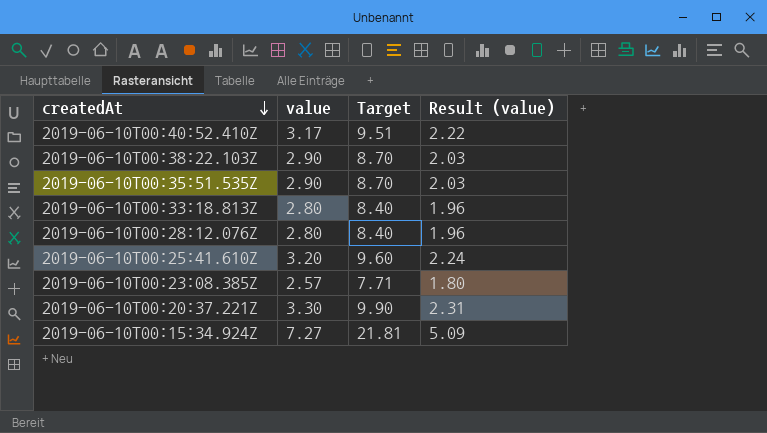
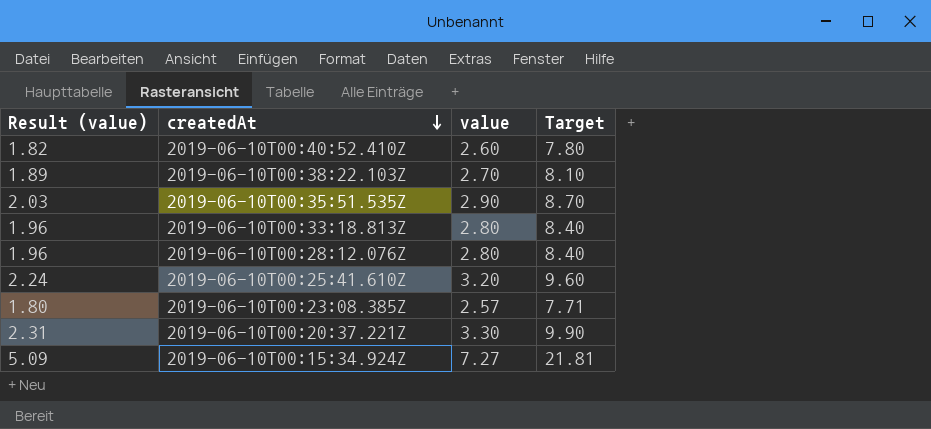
column Result (value) | position: 4 -> 1
2019-06-10T00:40:52.410Z | Result (value): 2.22 -> 1.82
2019-06-10T00:40:52.410Z | value: 3.17 -> 2.60
2019-06-10T00:40:52.410Z | Target: 9.51 -> 7.80
2019-06-10T00:38:22.103Z | Result (value): 2.03 -> 1.89
2019-06-10T00:38:22.103Z | value: 2.90 -> 2.70
2019-06-10T00:38:22.103Z | Target: 8.70 -> 8.10

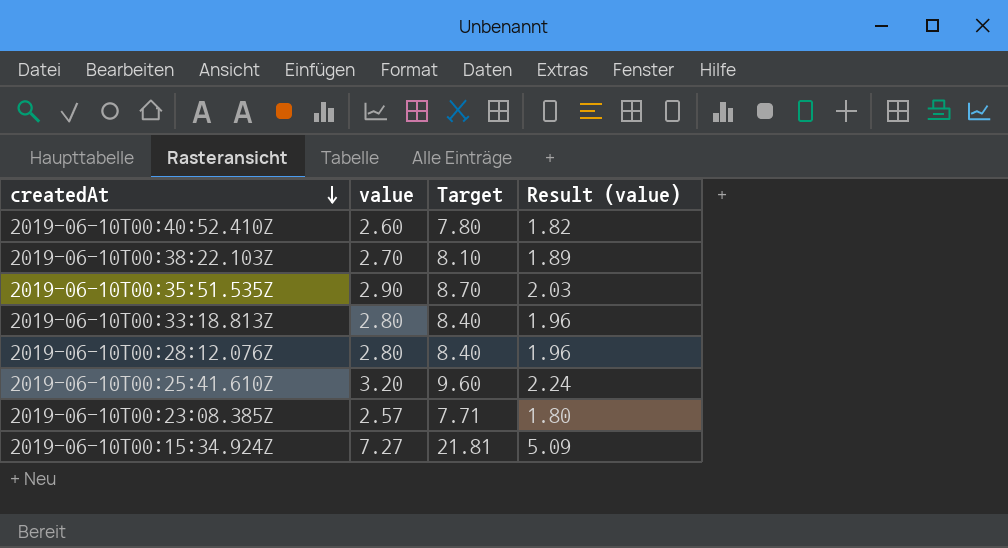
column Result (value) | position: 1 -> 4
row 2019-06-10T00:20:37.221Z: 2.31 | 3.30 | 9.90 -> none

